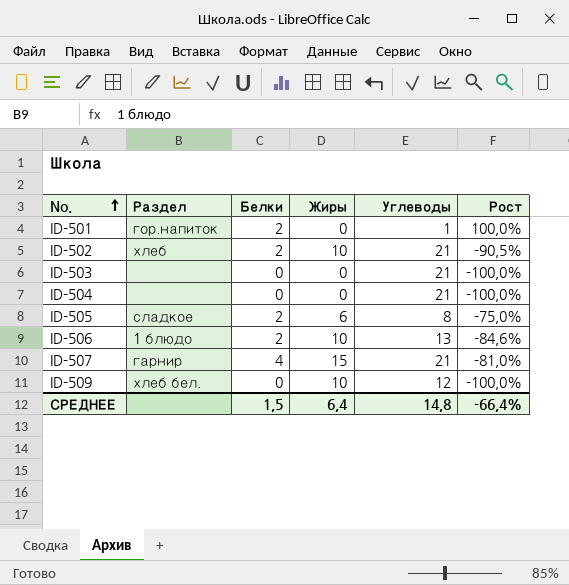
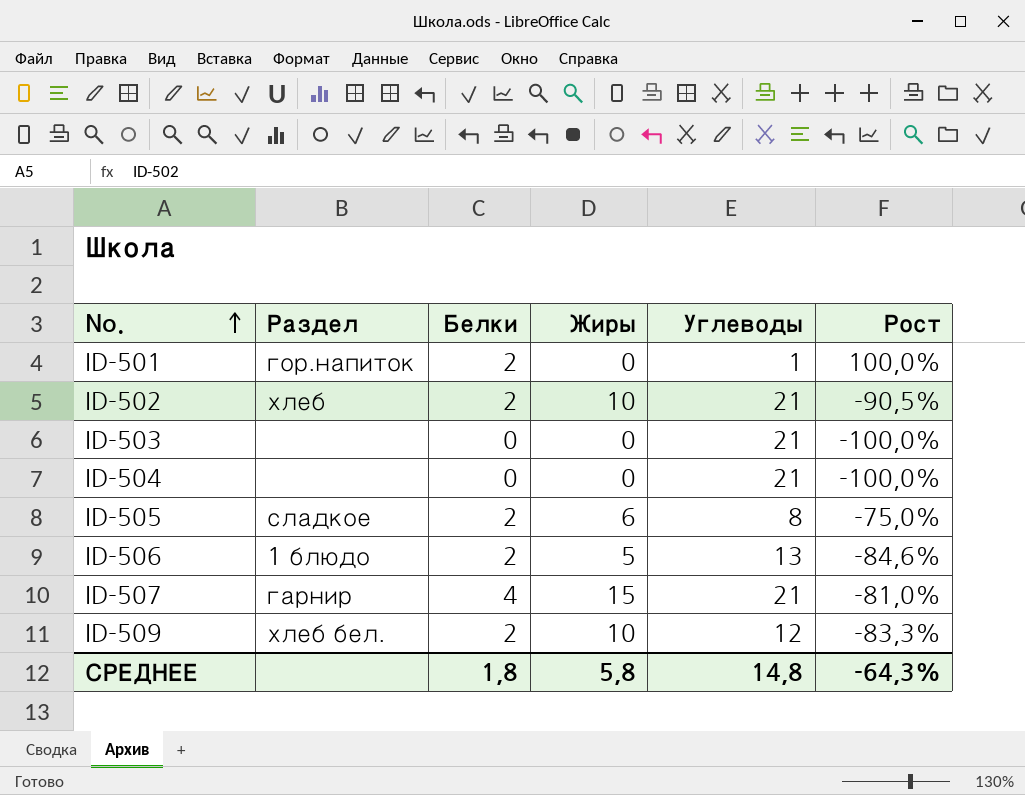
ID-506 | Жиры: 10 -> 5
ID-509 | Белки: 0 -> 2
ID-509 | Рост: -100,0% -> -83,3%
СРЕДНЕЕ | Белки: 1,5 -> 1,8
СРЕДНЕЕ | Жиры: 6,4 -> 5,8
СРЕДНЕЕ | Рост: -66,4% -> -64,3%

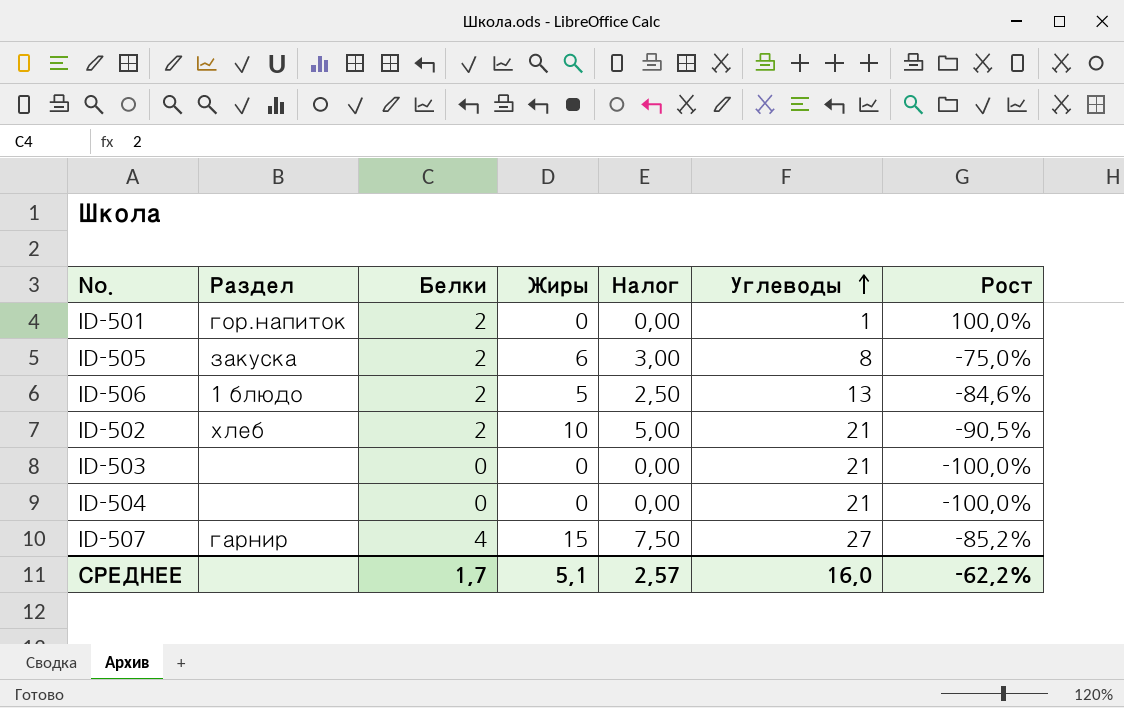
row order: No. ascending -> Углеводы ascending
column Налог | formula: none -> [Жиры] * 0,5
row ID-509: хлеб бел. | 2 | 10 | 12 | -83,3% -> none
ID-505 | Раздел: сладкое -> закуска
ID-507 | Углеводы: 21 -> 27
ID-507 | Рост: -81,0% -> -85,2%
СРЕДНЕЕ | Белки: 1,8 -> 1,7
СРЕДНЕЕ | Жиры: 5,8 -> 5,1
СРЕДНЕЕ | Углеводы: 14,8 -> 16,0
СРЕДНЕЕ | Рост: -64,3% -> -62,2%

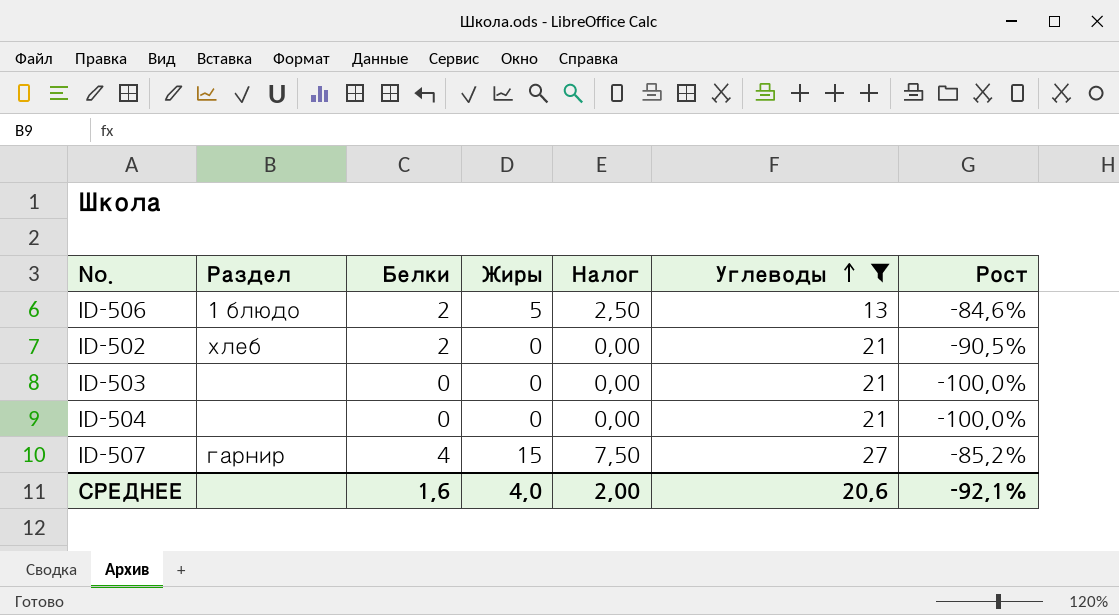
filter: none -> Углеводы >= 13
ID-502 | Жиры: 10 -> 0
ID-502 | Налог: 5,00 -> 0,00
СРЕДНЕЕ | Белки: 1,7 -> 1,6
СРЕДНЕЕ | Жиры: 5,1 -> 4,0
СРЕДНЕЕ | Налог: 2,57 -> 2,00
СРЕДНЕЕ | Углеводы: 16,0 -> 20,6
СРЕДНЕЕ | Рост: -62,2% -> -92,1%

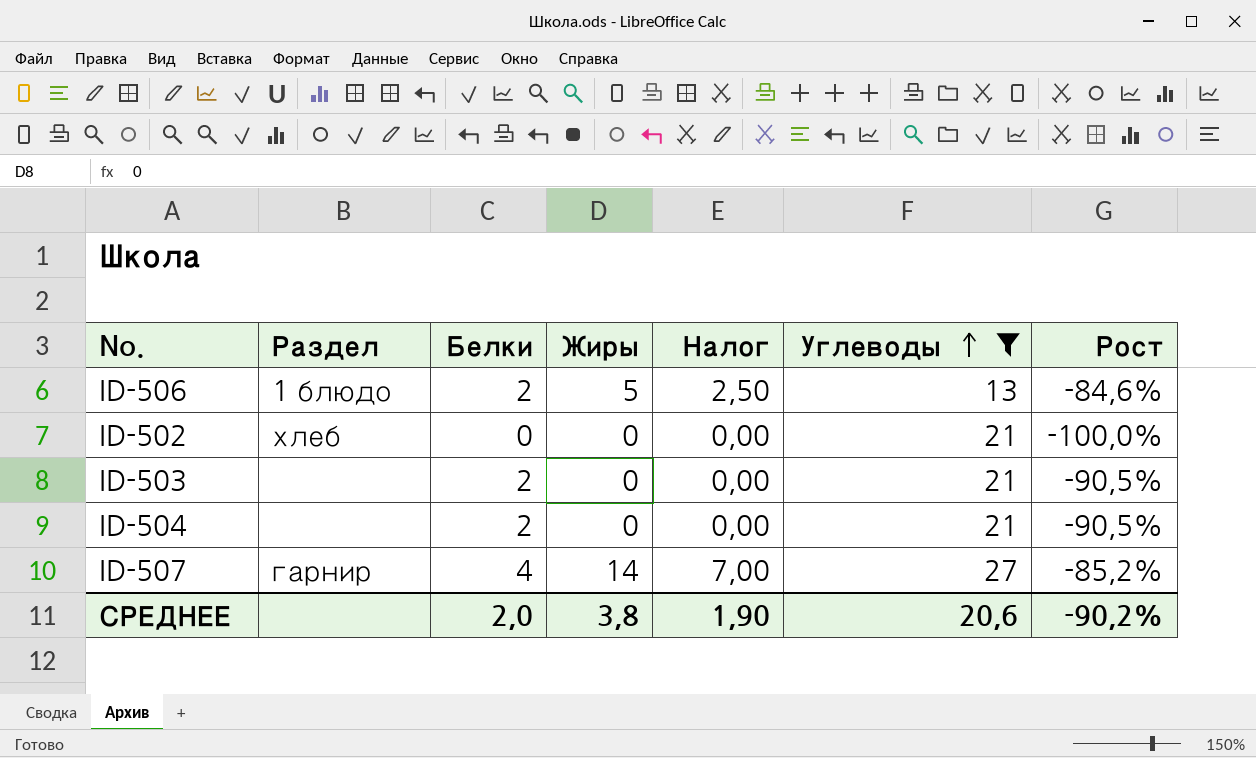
ID-502 | Белки: 2 -> 0
ID-502 | Рост: -90,5% -> -100,0%
ID-503 | Белки: 0 -> 2
ID-503 | Рост: -100,0% -> -90,5%
ID-504 | Белки: 0 -> 2
ID-504 | Рост: -100,0% -> -90,5%
ID-507 | Жиры: 15 -> 14
ID-507 | Налог: 7,50 -> 7,00
СРЕДНЕЕ | Белки: 1,6 -> 2,0
СРЕДНЕЕ | Жиры: 4,0 -> 3,8
СРЕДНЕЕ | Налог: 2,00 -> 1,90
СРЕДНЕЕ | Рост: -92,1% -> -90,2%

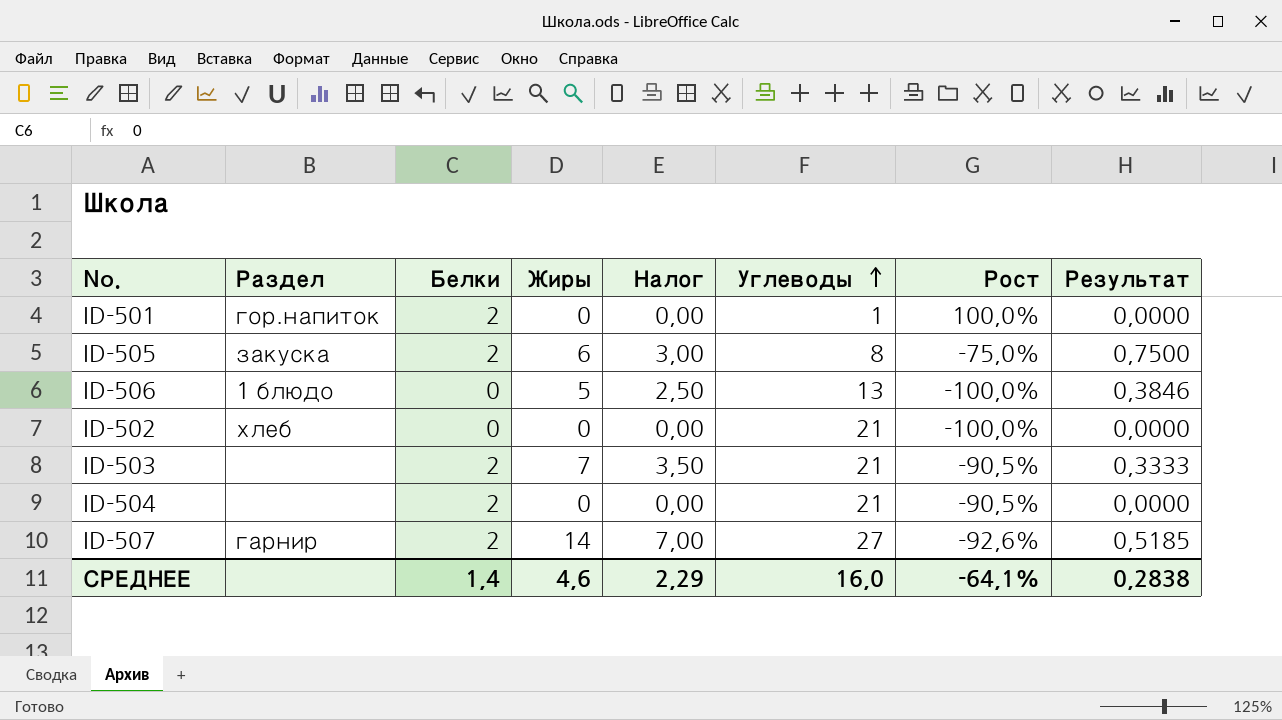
filter: Углеводы >= 13 -> none
column Результат | formula: none -> [Жиры] / [Углеводы]
ID-506 | Белки: 2 -> 0
ID-506 | Рост: -84,6% -> -100,0%
ID-503 | Жиры: 0 -> 7
ID-503 | Налог: 0,00 -> 3,50
ID-507 | Белки: 4 -> 2
ID-507 | Рост: -85,2% -> -92,6%
СРЕДНЕЕ | Белки: 2,0 -> 1,4
СРЕДНЕЕ | Жиры: 3,8 -> 4,6
СРЕДНЕЕ | Налог: 1,90 -> 2,29
СРЕДНЕЕ | Углеводы: 20,6 -> 16,0
СРЕДНЕЕ | Рост: -90,2% -> -64,1%

